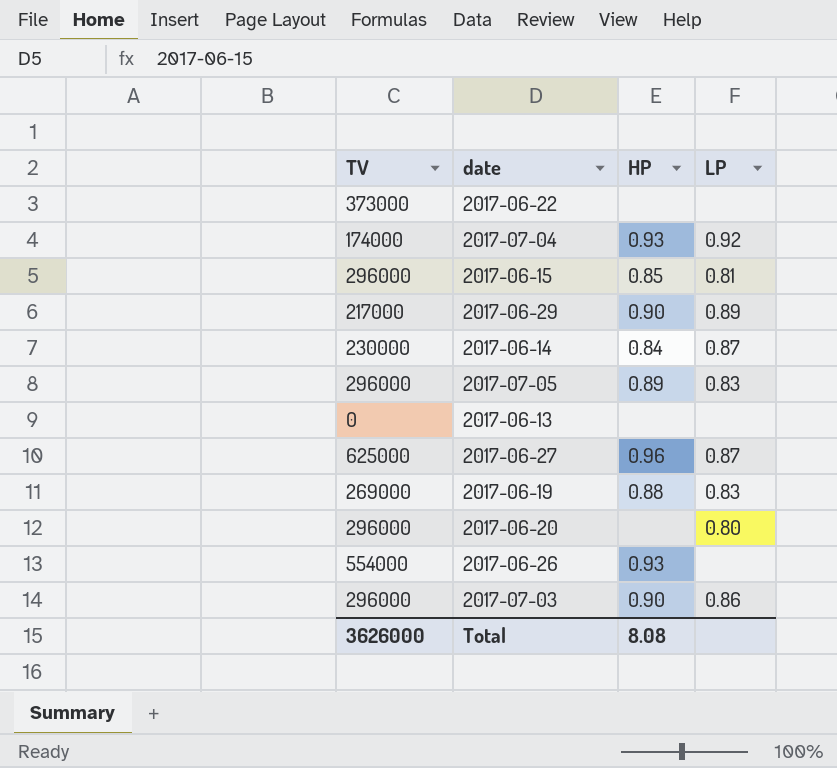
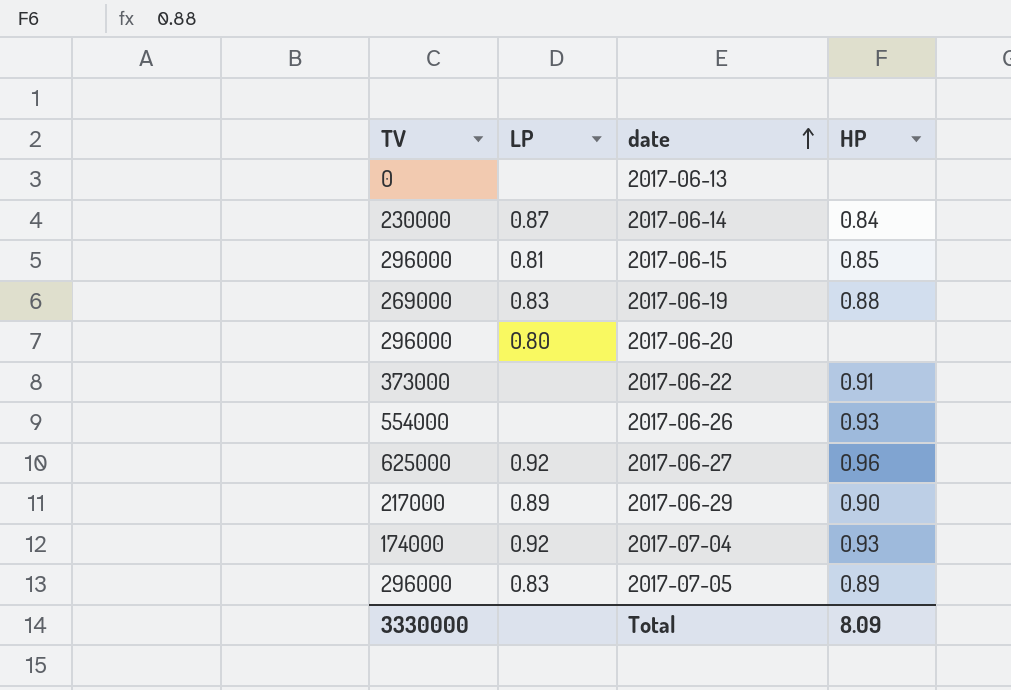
row order: none -> date ascending
column LP | position: 4 -> 2
row 2017-07-03: 296000 | 0.90 | 0.86 -> none
2017-06-22 | HP: none -> 0.91
2017-06-27 | LP: 0.87 -> 0.92
Total | TV: 3626000 -> 3330000
Total | HP: 8.08 -> 8.09

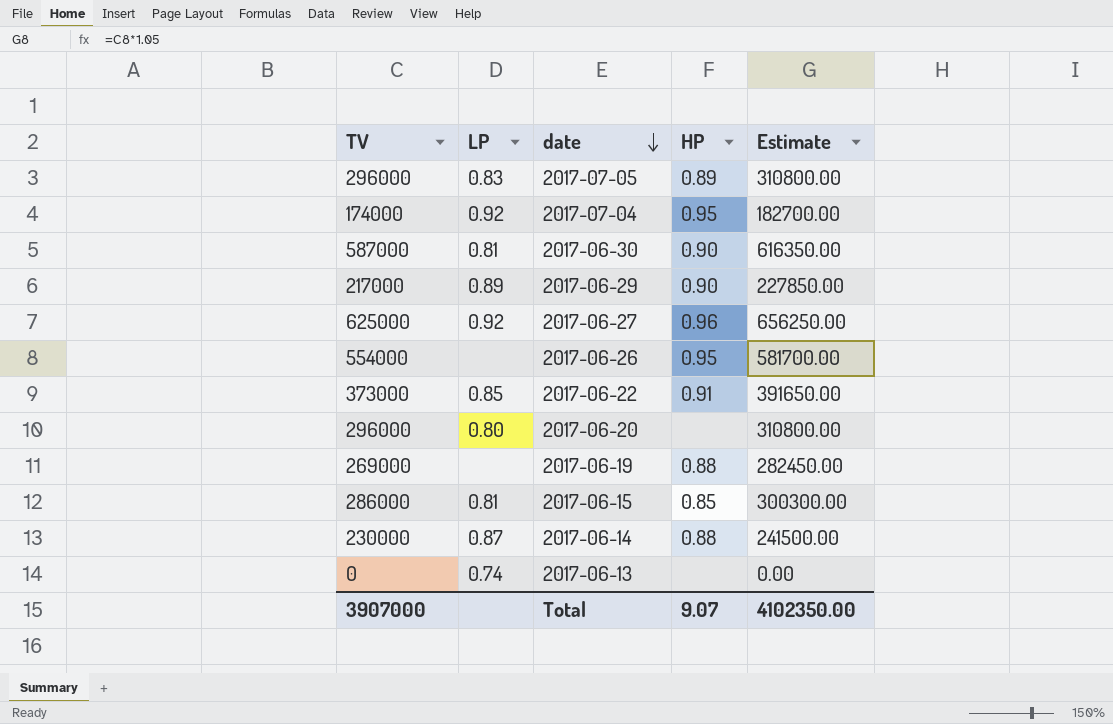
row order: date ascending -> date descending
column Estimate | formula: none -> [TV] * 1.05
2017-07-04 | HP: 0.93 -> 0.95
row 2017-06-30: none -> 587000 | 0.81 | 0.90 | 616350.00
2017-06-26 | HP: 0.93 -> 0.95
2017-06-22 | LP: none -> 0.85
2017-06-19 | LP: 0.83 -> none
2017-06-15 | TV: 296000 -> 286000
2017-06-14 | HP: 0.84 -> 0.88
2017-06-13 | LP: none -> 0.74
Total | TV: 3330000 -> 3907000
Total | HP: 8.09 -> 9.07

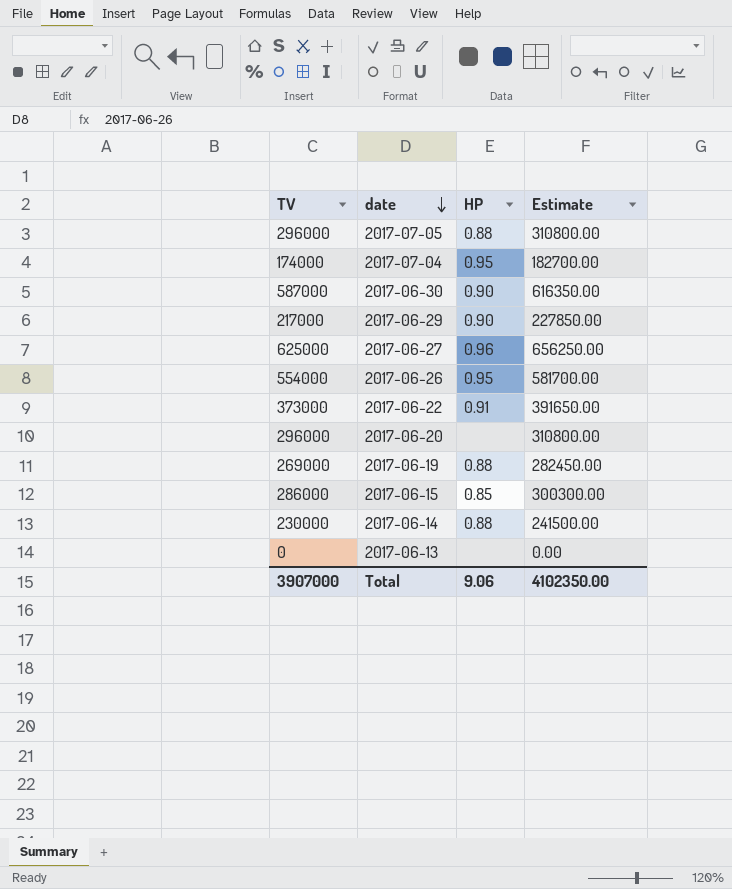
column LP | position: 2 -> none
2017-07-05 | HP: 0.89 -> 0.88
Total | HP: 9.07 -> 9.06

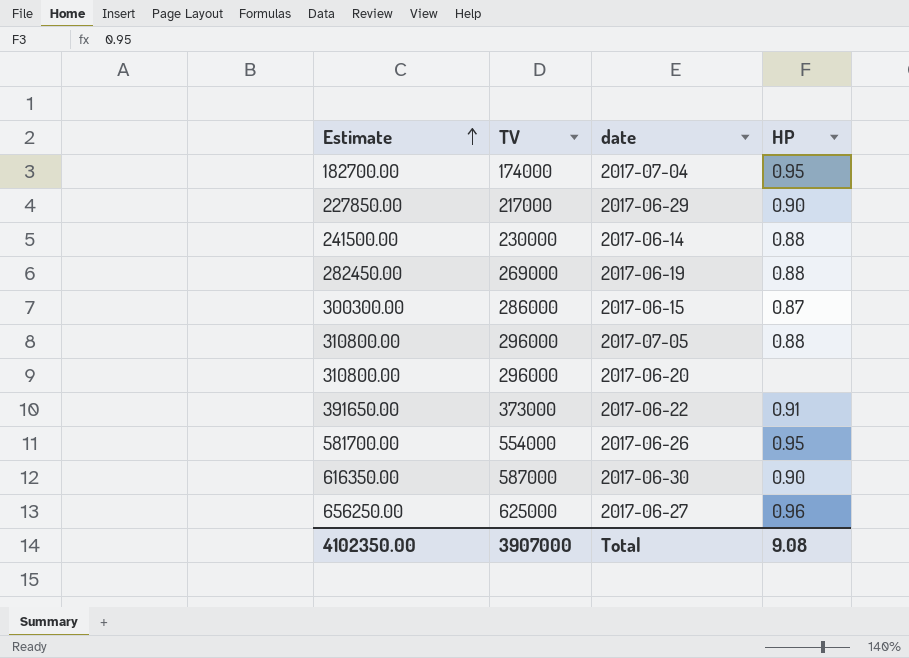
row order: date descending -> Estimate ascending
column Estimate | position: 4 -> 1
row 2017-06-13: 0 | none | 0.00 -> none
2017-06-15 | HP: 0.85 -> 0.87
Total | HP: 9.06 -> 9.08

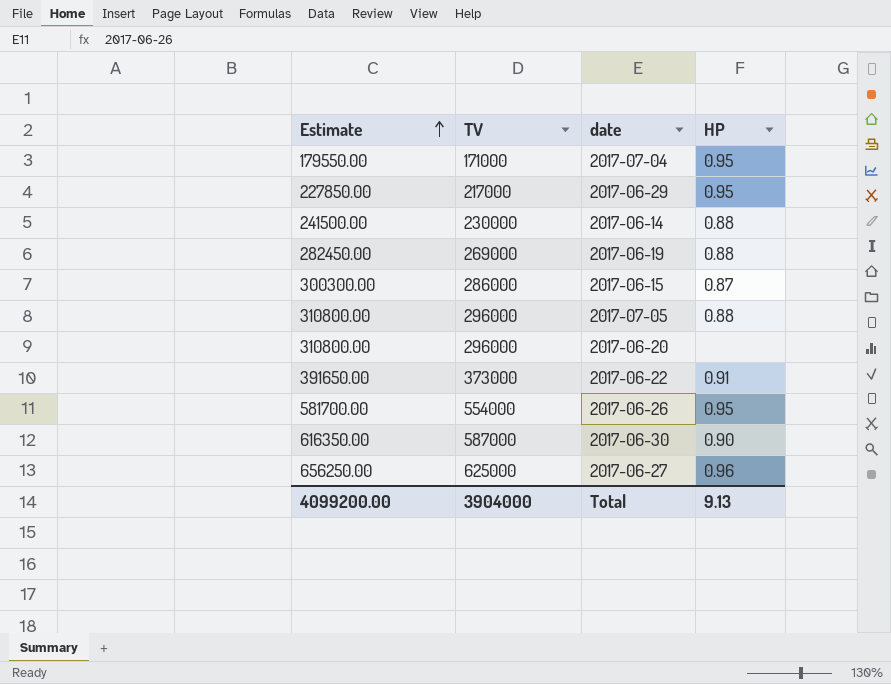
2017-07-04 | Estimate: 182700.00 -> 179550.00
2017-07-04 | TV: 174000 -> 171000
2017-06-29 | HP: 0.90 -> 0.95
Total | Estimate: 4102350.00 -> 4099200.00
Total | TV: 3907000 -> 3904000
Total | HP: 9.08 -> 9.13

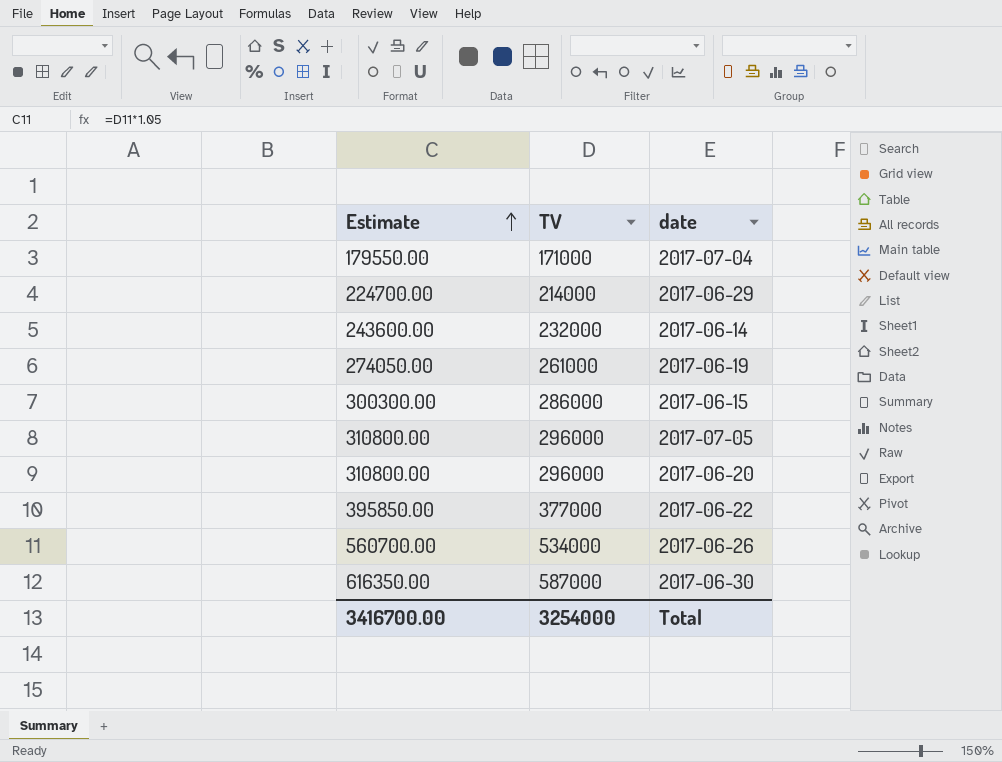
column HP | position: 4 -> none
row 2017-06-27: 656250.00 | 625000 | 0.96 -> none
2017-06-29 | Estimate: 227850.00 -> 224700.00
2017-06-29 | TV: 217000 -> 214000
2017-06-14 | Estimate: 241500.00 -> 243600.00
2017-06-14 | TV: 230000 -> 232000
2017-06-19 | Estimate: 282450.00 -> 274050.00
2017-06-19 | TV: 269000 -> 261000
2017-06-22 | Estimate: 391650.00 -> 395850.00
2017-06-22 | TV: 373000 -> 377000
2017-06-26 | Estimate: 581700.00 -> 560700.00
2017-06-26 | TV: 554000 -> 534000
Total | Estimate: 4099200.00 -> 3416700.00
Total | TV: 3904000 -> 3254000

